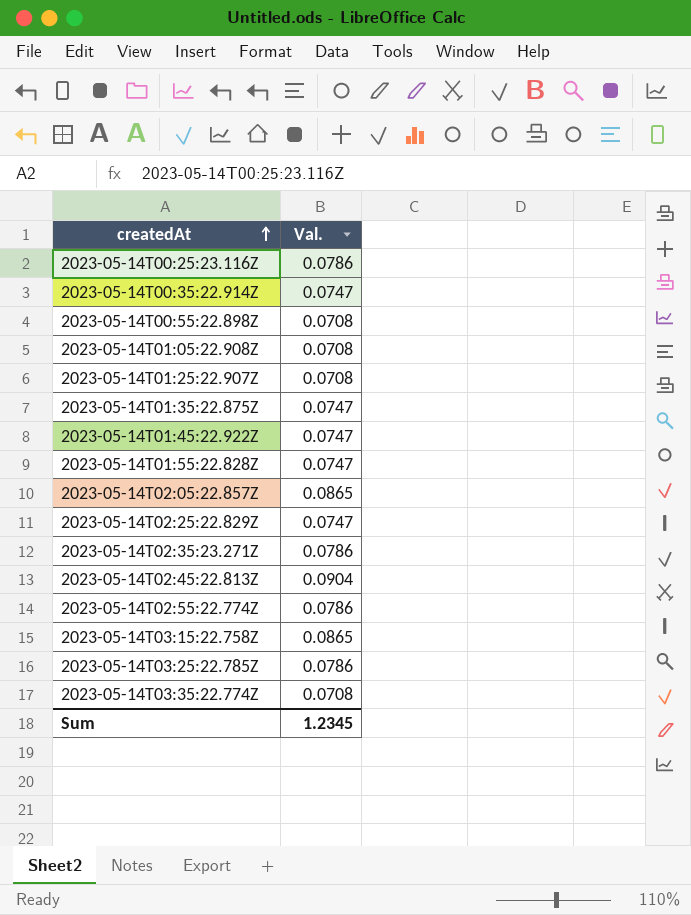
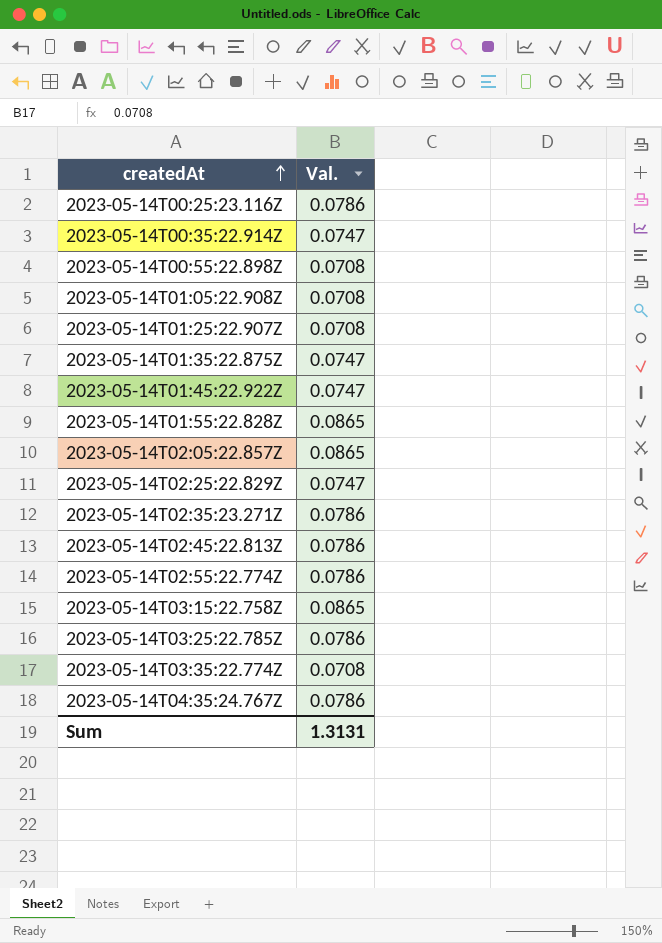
2023-05-14T01:55:22.828Z | Val.: 0.0747 -> 0.0865
2023-05-14T02:45:22.813Z | Val.: 0.0904 -> 0.0786
row 2023-05-14T04:35:24.767Z: none -> 0.0786
Sum | Val.: 1.2345 -> 1.3131

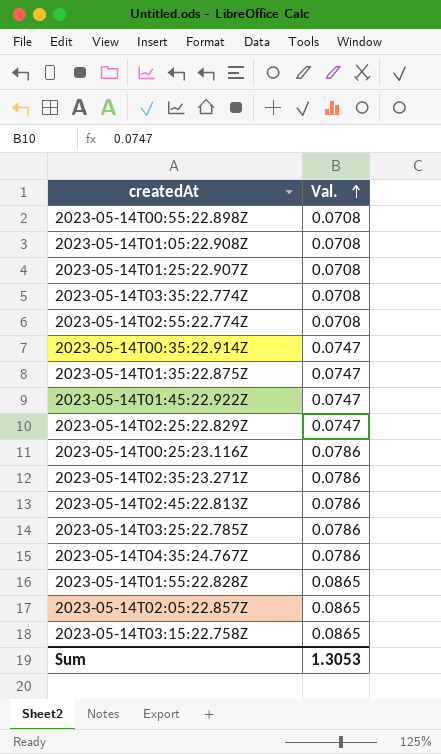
row order: createdAt ascending -> Val. ascending
2023-05-14T02:55:22.774Z | Val.: 0.0786 -> 0.0708
Sum | Val.: 1.3131 -> 1.3053

